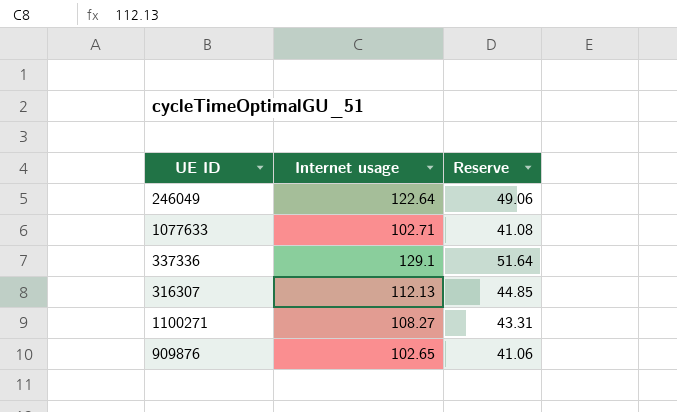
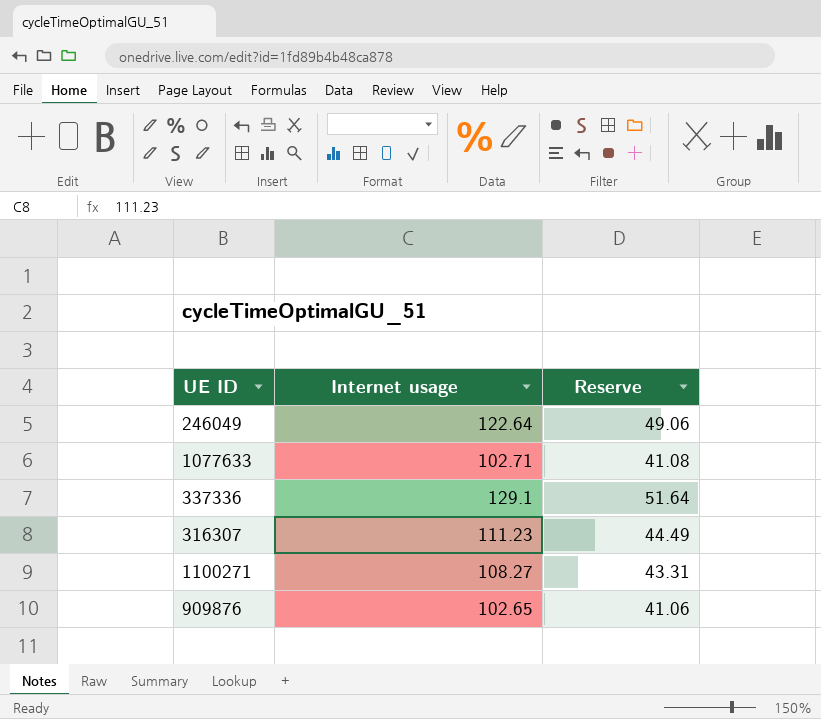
316307 | Internet usage: 112.13 -> 111.23
316307 | Reserve: 44.85 -> 44.49

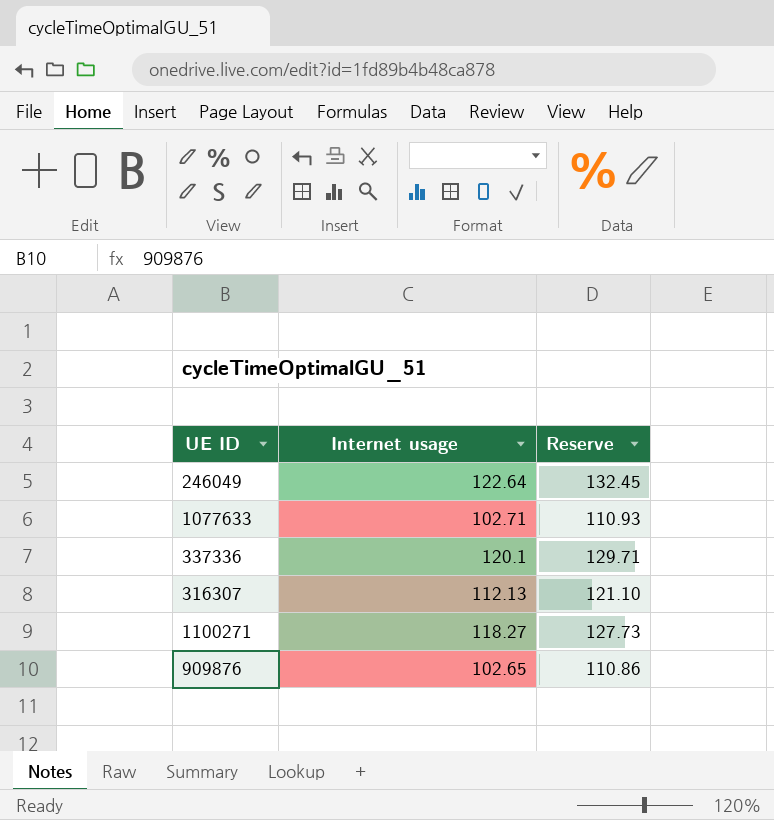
column Reserve | formula: [Internet usage] * 0.4 -> [Internet usage] * 1.08
337336 | Internet usage: 129.1 -> 120.1
316307 | Internet usage: 111.23 -> 112.13
1100271 | Internet usage: 108.27 -> 118.27

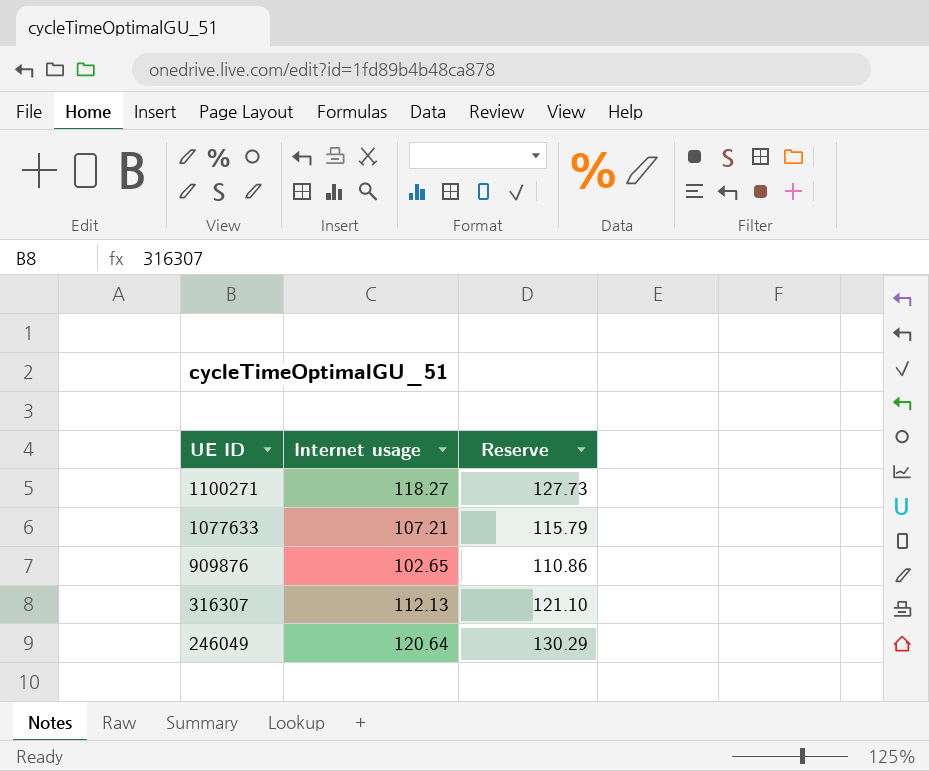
row order: none -> UE ID descending
row 337336: 120.1 | 129.71 -> none
1077633 | Internet usage: 102.71 -> 107.21
1077633 | Reserve: 110.93 -> 115.79
246049 | Internet usage: 122.64 -> 120.64
246049 | Reserve: 132.45 -> 130.29

